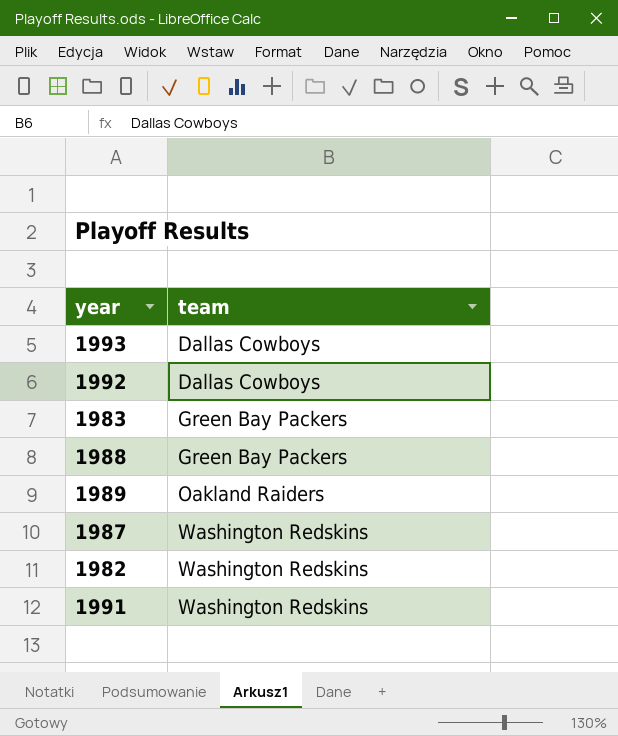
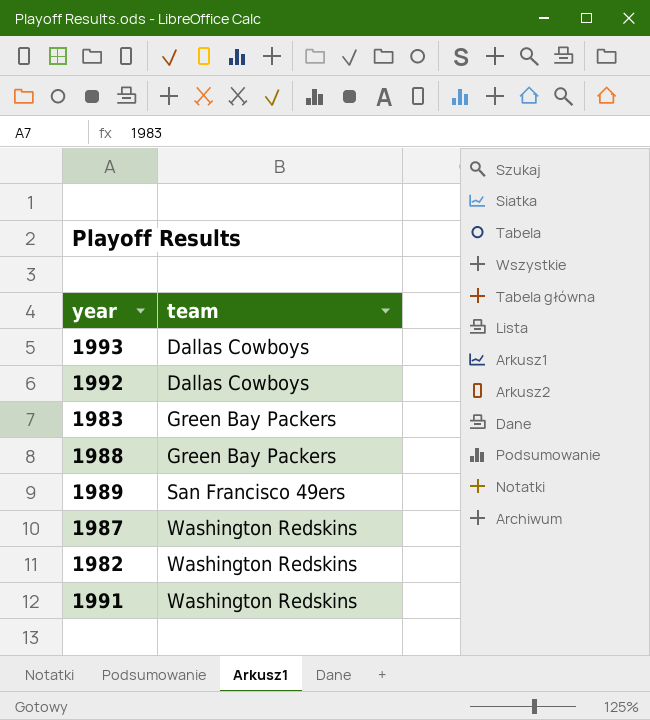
1989 | team: Oakland Raiders -> San Francisco 49ers

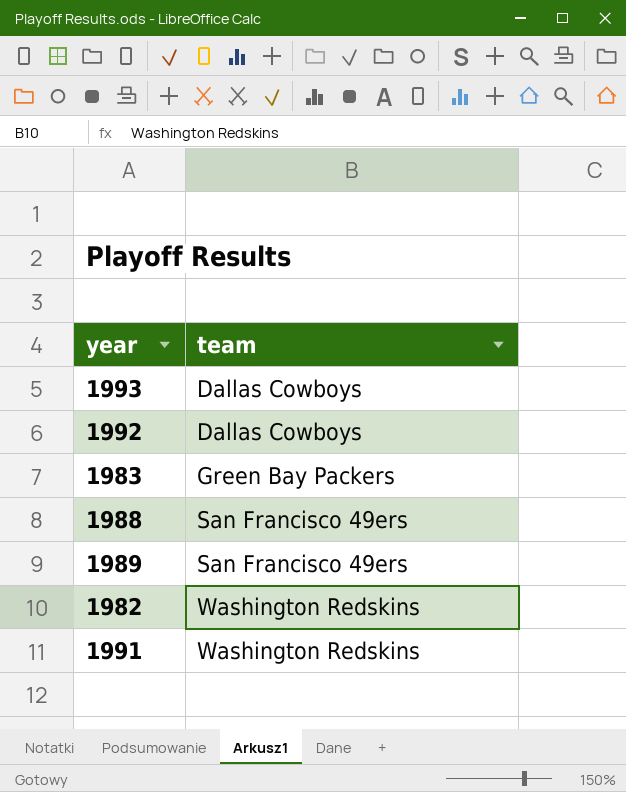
row 1987: Washington Redskins -> none
1988 | team: Green Bay Packers -> San Francisco 49ers

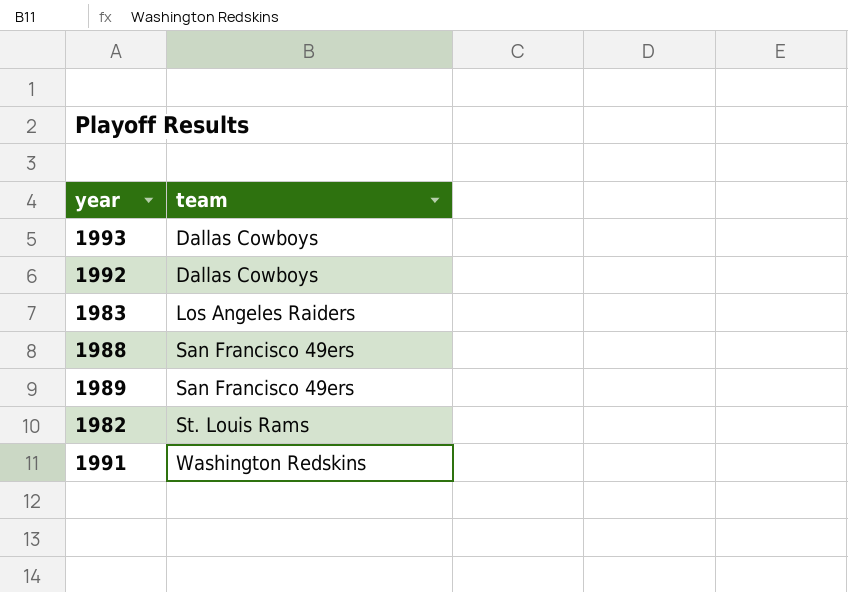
1983 | team: Green Bay Packers -> Los Angeles Raiders
1982 | team: Washington Redskins -> St. Louis Rams

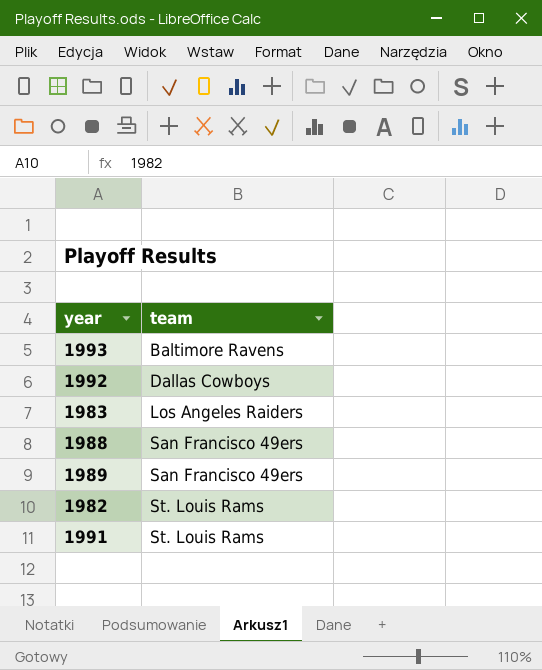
1993 | team: Dallas Cowboys -> Baltimore Ravens
1991 | team: Washington Redskins -> St. Louis Rams

